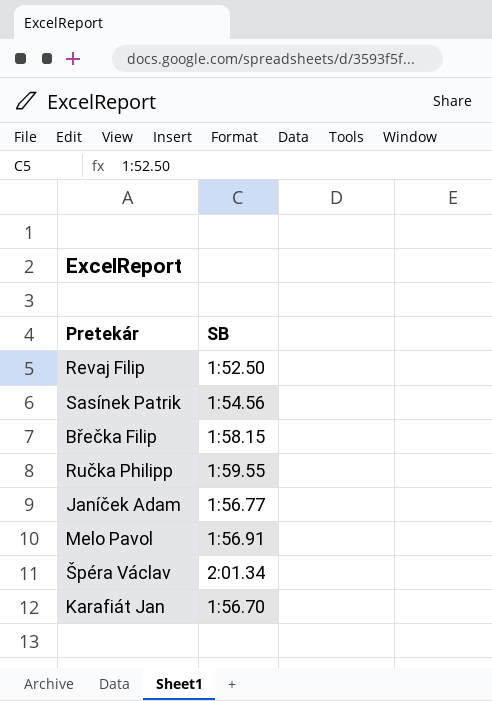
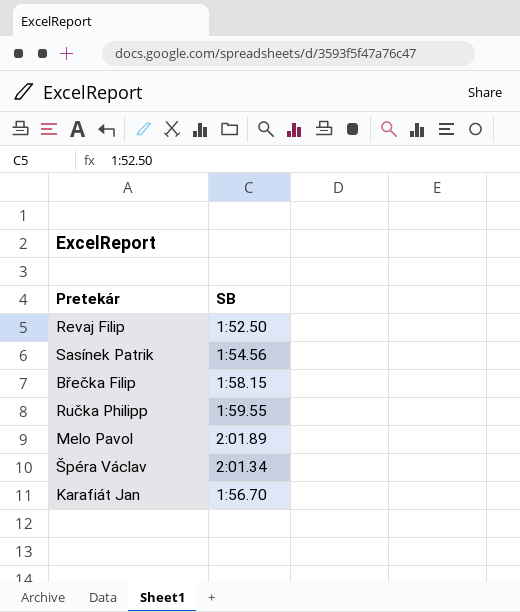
row Janíček Adam: 1:56.77 -> none
Melo Pavol | SB: 1:56.91 -> 2:01.89

